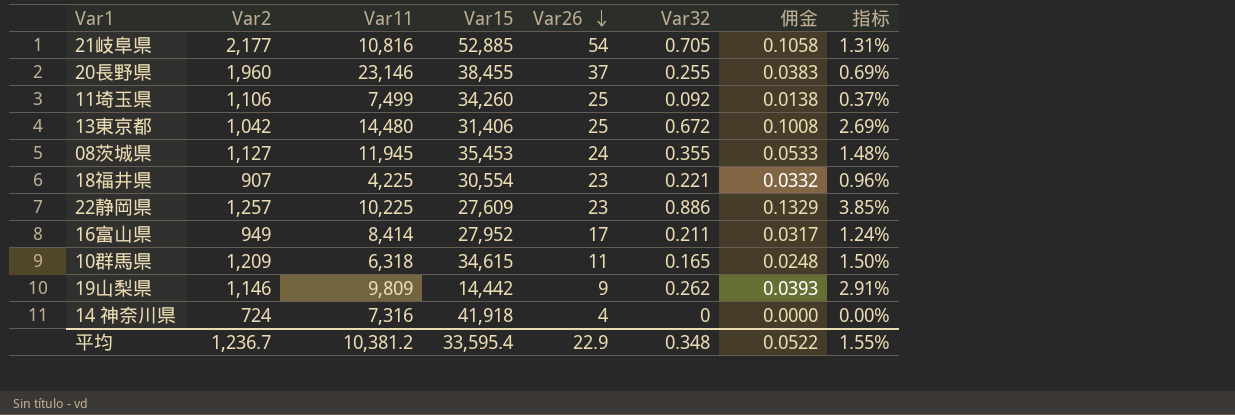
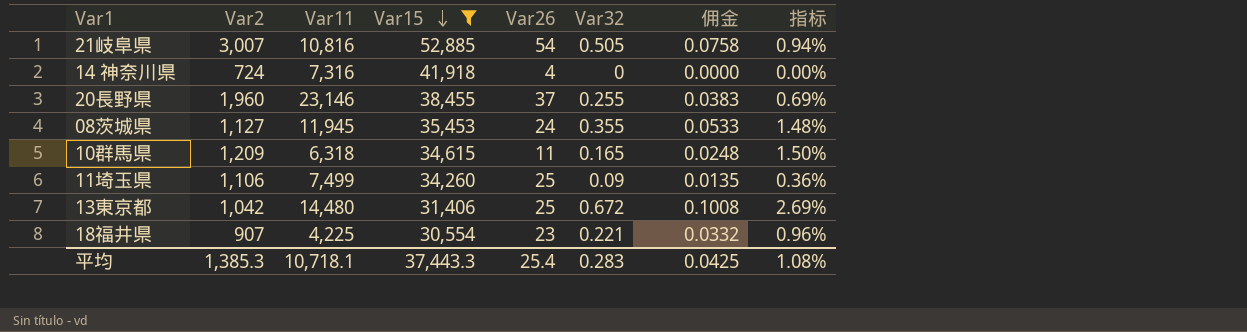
filter: none -> Var15 >= 30,554
row order: Var26 descending -> Var15 descending
21岐阜県 | Var2: 2,177 -> 3,007
21岐阜県 | Var32: 0.705 -> 0.505
21岐阜県 | 佣金: 0.1058 -> 0.0758
21岐阜県 | 指标: 1.31% -> 0.94%
11埼玉県 | Var32: 0.092 -> 0.09
11埼玉県 | 佣金: 0.0138 -> 0.0135
11埼玉県 | 指标: 0.37% -> 0.36%
平均 | Var2: 1,236.7 -> 1,385.3
平均 | Var11: 10,381.2 -> 10,718.1
平均 | Var15: 33,595.4 -> 37,443.3
平均 | Var26: 22.9 -> 25.4
平均 | Var32: 0.348 -> 0.283
平均 | 佣金: 0.0522 -> 0.0425
平均 | 指标: 1.55% -> 1.08%

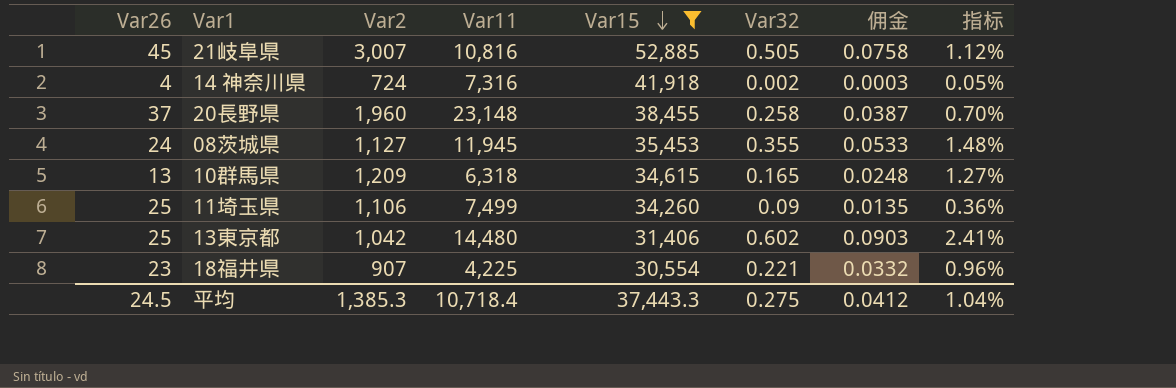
column Var26 | position: 5 -> 1
21岐阜県 | Var26: 54 -> 45
21岐阜県 | 指标: 0.94% -> 1.12%
14 神奈川県 | Var32: 0 -> 0.002
14 神奈川県 | 佣金: 0.0000 -> 0.0003
14 神奈川県 | 指标: 0.00% -> 0.05%
20長野県 | Var11: 23,146 -> 23,148
20長野県 | Var32: 0.255 -> 0.258
20長野県 | 佣金: 0.0383 -> 0.0387
20長野県 | 指标: 0.69% -> 0.70%
10群馬県 | Var26: 11 -> 13
10群馬県 | 指标: 1.50% -> 1.27%
13東京都 | Var32: 0.672 -> 0.602
13東京都 | 佣金: 0.1008 -> 0.0903
13東京都 | 指标: 2.69% -> 2.41%
平均 | Var26: 25.4 -> 24.5
平均 | Var11: 10,718.1 -> 10,718.4
平均 | Var32: 0.283 -> 0.275
平均 | 佣金: 0.0425 -> 0.0412
平均 | 指标: 1.08% -> 1.04%

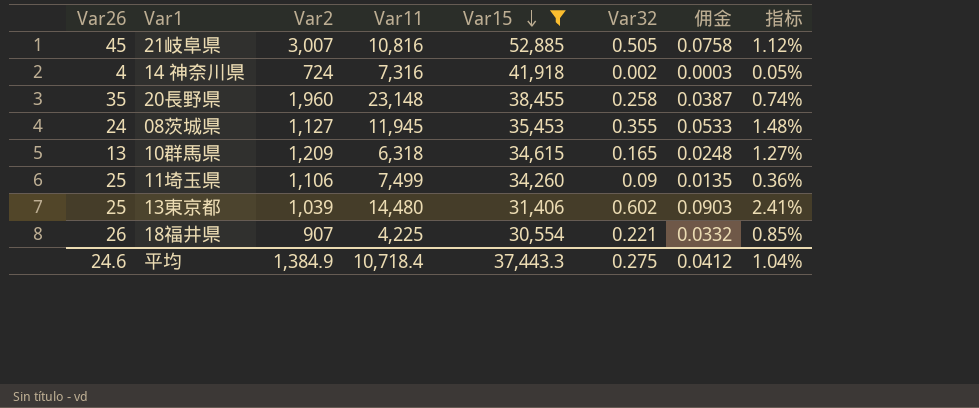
20長野県 | Var26: 37 -> 35
20長野県 | 指标: 0.70% -> 0.74%
13東京都 | Var2: 1,042 -> 1,039
18福井県 | Var26: 23 -> 26
18福井県 | 指标: 0.96% -> 0.85%
平均 | Var26: 24.5 -> 24.6
平均 | Var2: 1,385.3 -> 1,384.9

